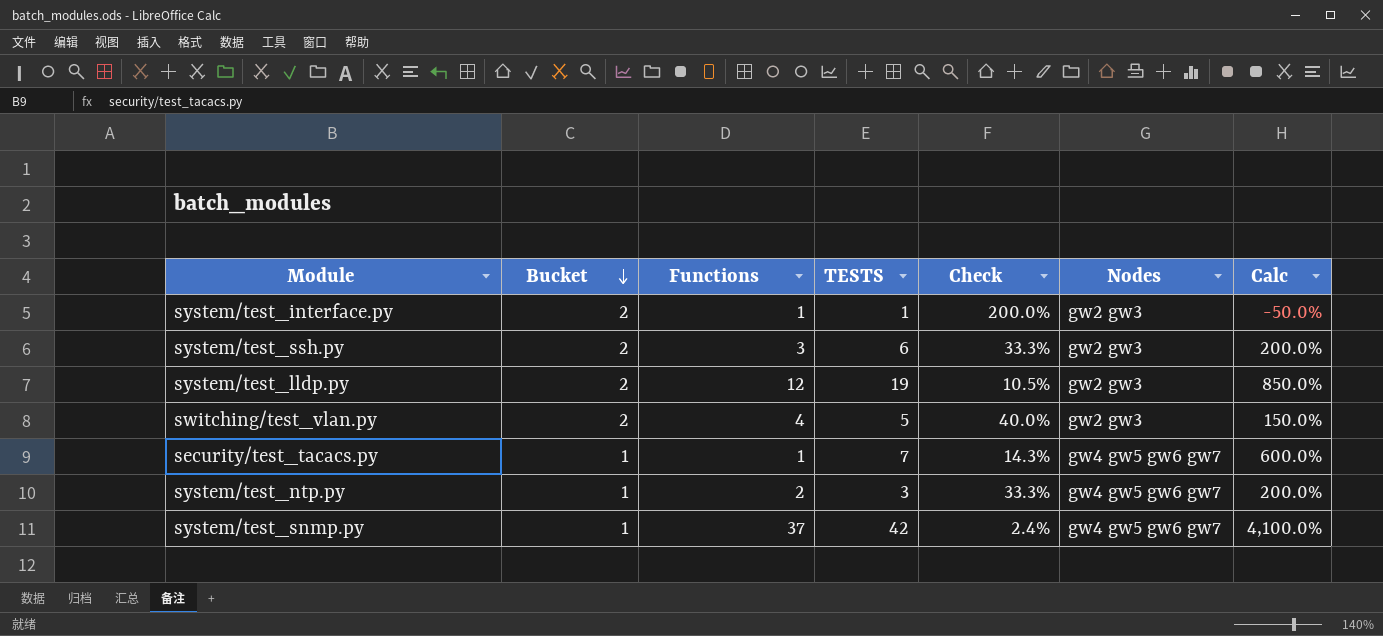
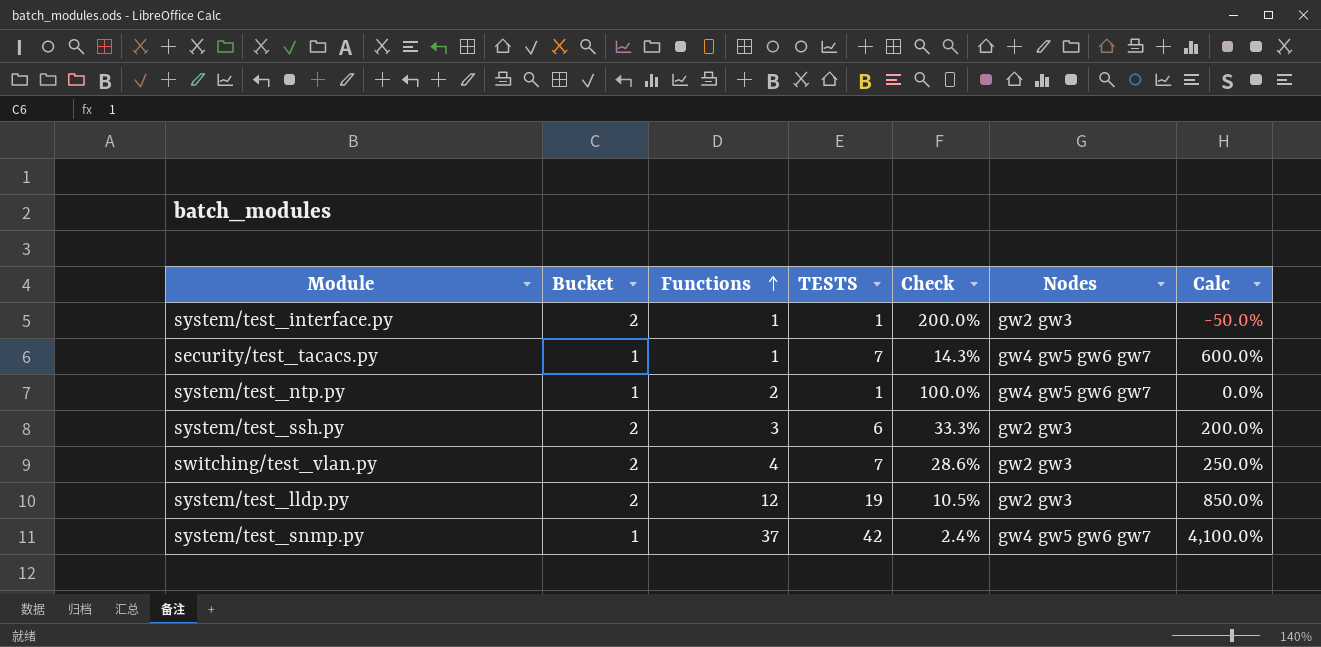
row order: Bucket descending -> Functions ascending
system/test_ntp.py | TESTS: 3 -> 1
system/test_ntp.py | Check: 33.3% -> 100.0%
system/test_ntp.py | Calc: 200.0% -> 0.0%
switching/test_vlan.py | TESTS: 5 -> 7
switching/test_vlan.py | Check: 40.0% -> 28.6%
switching/test_vlan.py | Calc: 150.0% -> 250.0%

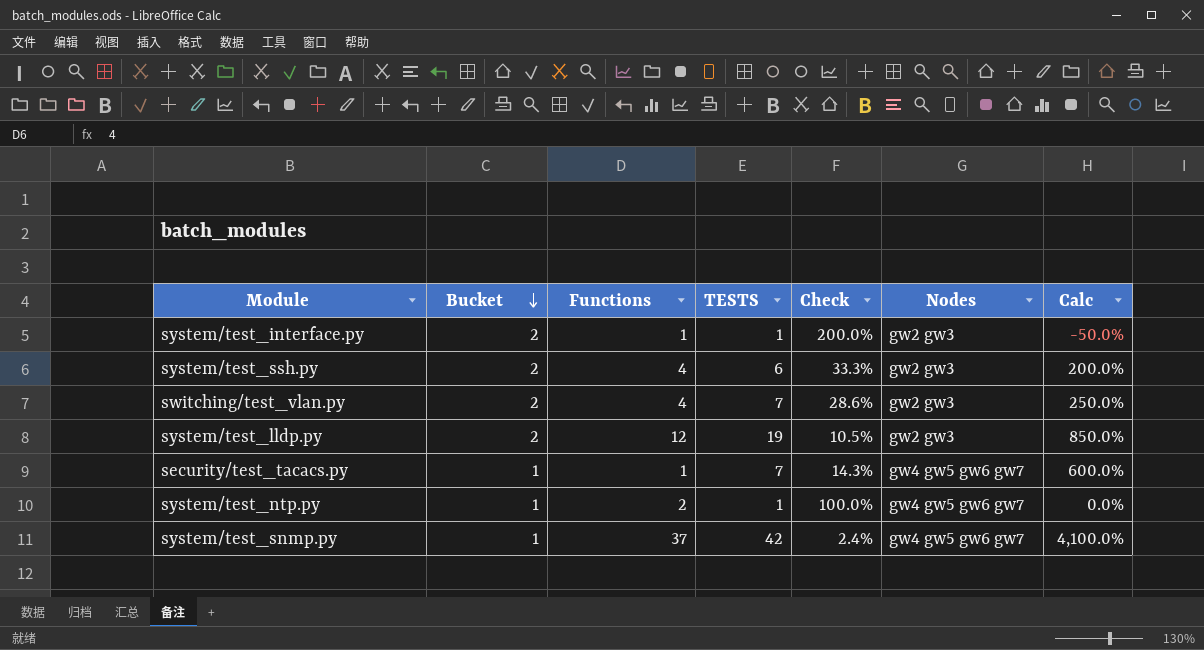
row order: Functions ascending -> Bucket descending
system/test_ssh.py | Functions: 3 -> 4

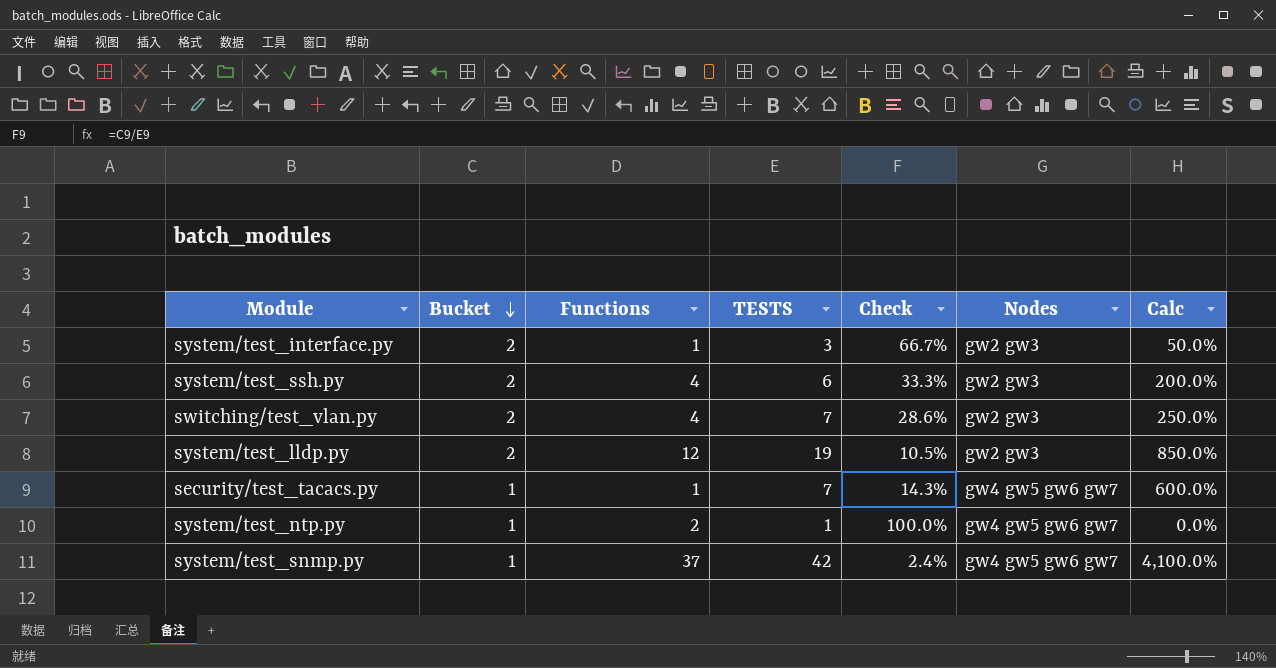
system/test_interface.py | TESTS: 1 -> 3
system/test_interface.py | Check: 200.0% -> 66.7%
system/test_interface.py | Calc: -50.0% -> 50.0%

